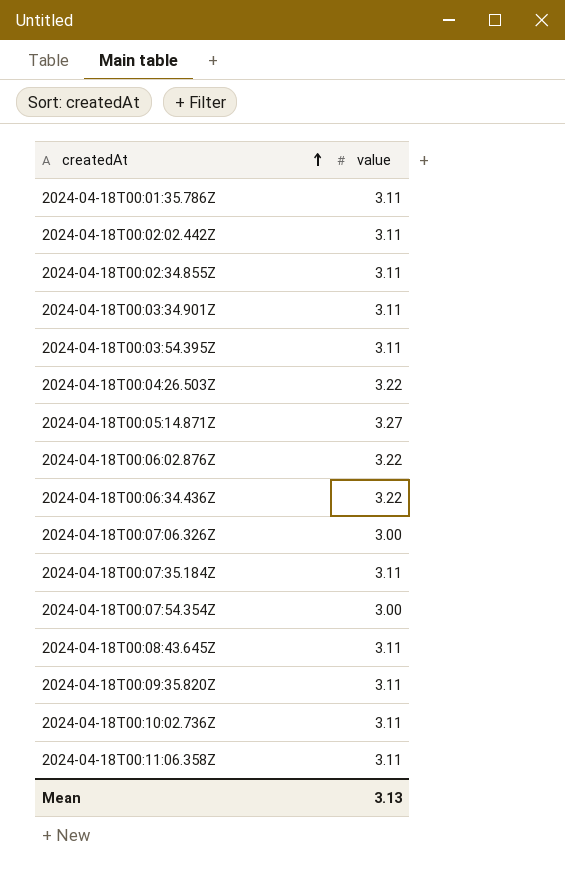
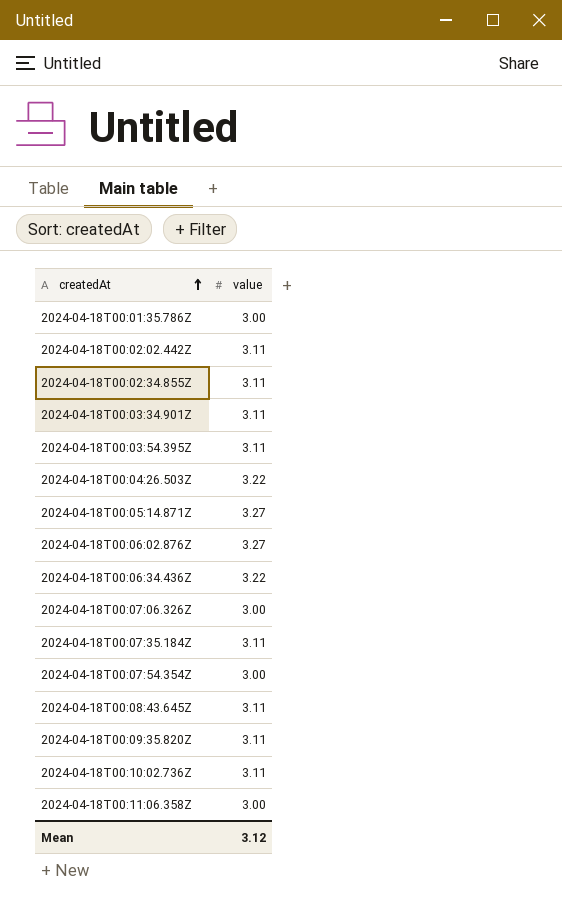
2024-04-18T00:01:35.786Z | value: 3.11 -> 3.00
2024-04-18T00:06:02.876Z | value: 3.22 -> 3.27
2024-04-18T00:11:06.358Z | value: 3.11 -> 3.00
Mean | value: 3.13 -> 3.12

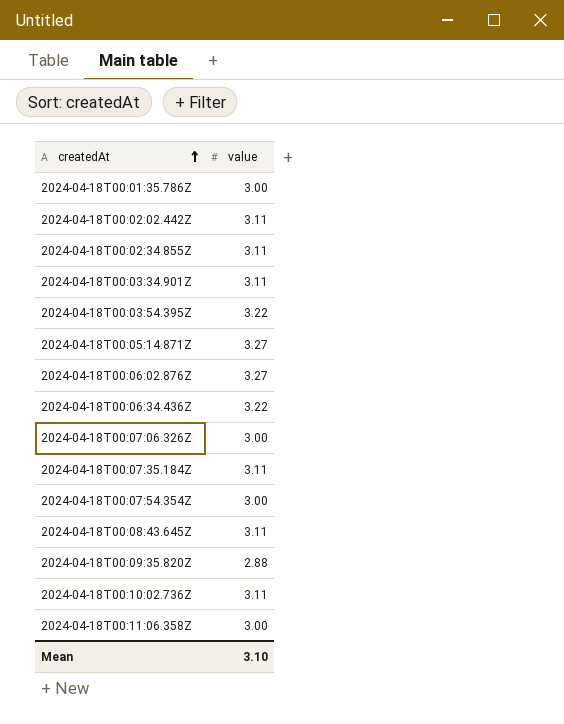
row 2024-04-18T00:04:26.503Z: 3.22 -> none
2024-04-18T00:03:54.395Z | value: 3.11 -> 3.22
2024-04-18T00:09:35.820Z | value: 3.11 -> 2.88
Mean | value: 3.12 -> 3.10

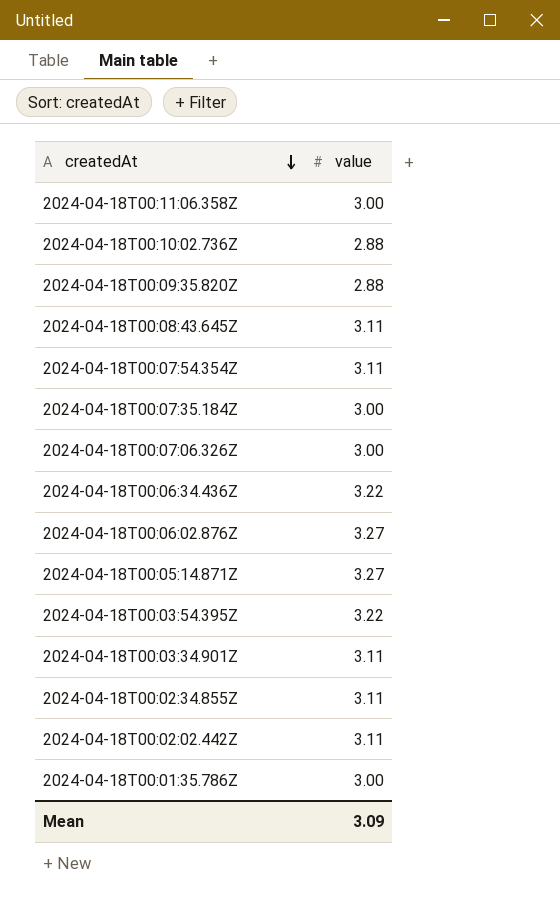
row order: createdAt ascending -> createdAt descending
2024-04-18T00:10:02.736Z | value: 3.11 -> 2.88
2024-04-18T00:07:54.354Z | value: 3.00 -> 3.11
2024-04-18T00:07:35.184Z | value: 3.11 -> 3.00
Mean | value: 3.10 -> 3.09

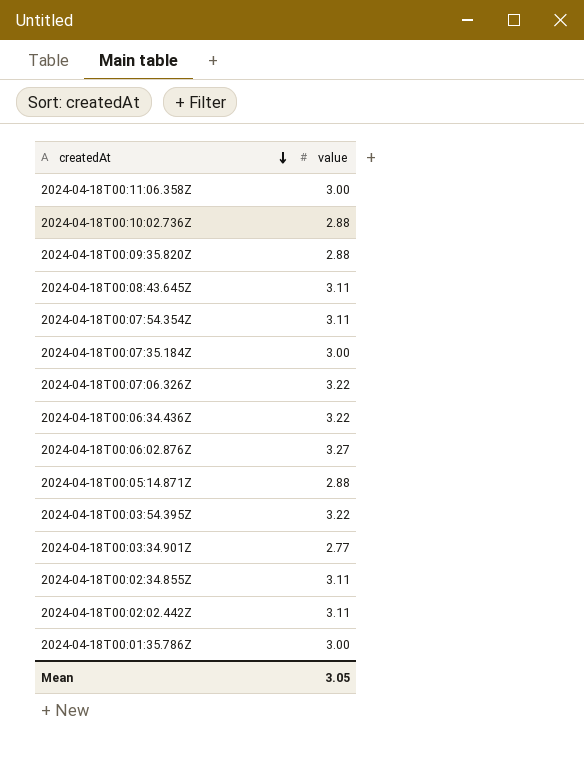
2024-04-18T00:07:06.326Z | value: 3.00 -> 3.22
2024-04-18T00:05:14.871Z | value: 3.27 -> 2.88
2024-04-18T00:03:34.901Z | value: 3.11 -> 2.77
Mean | value: 3.09 -> 3.05

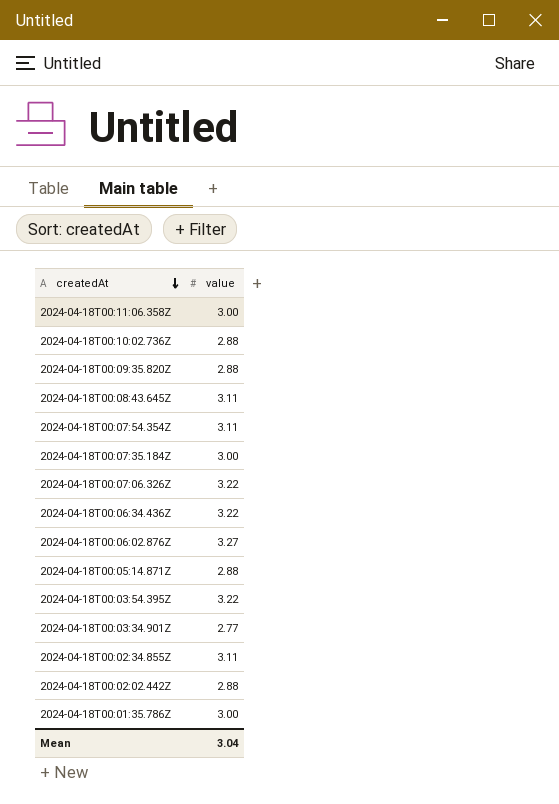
2024-04-18T00:02:02.442Z | value: 3.11 -> 2.88
Mean | value: 3.05 -> 3.04

